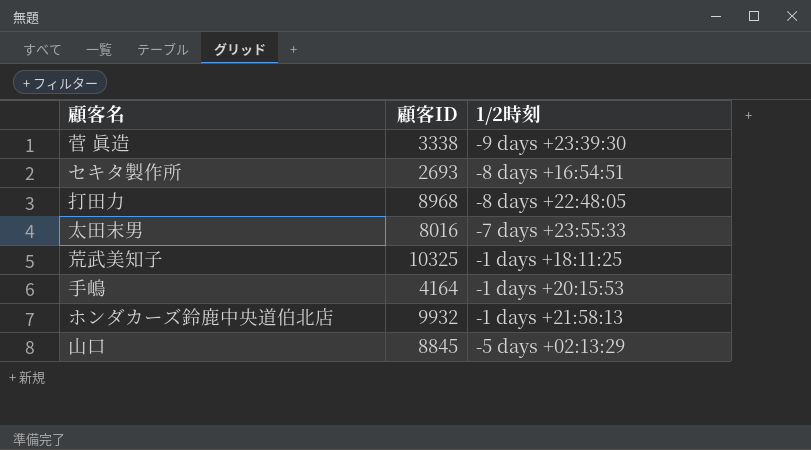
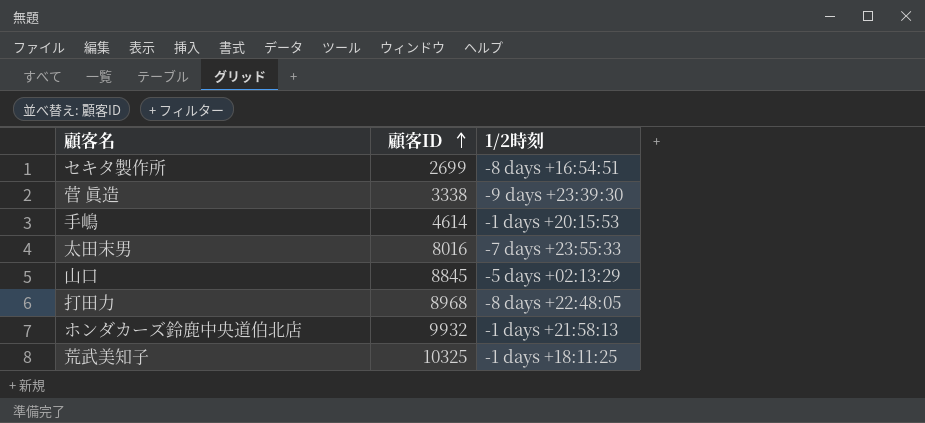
row order: none -> 顧客ID ascending
セキタ製作所 | 顧客ID: 2693 -> 2699
手嶋 | 顧客ID: 4164 -> 4614

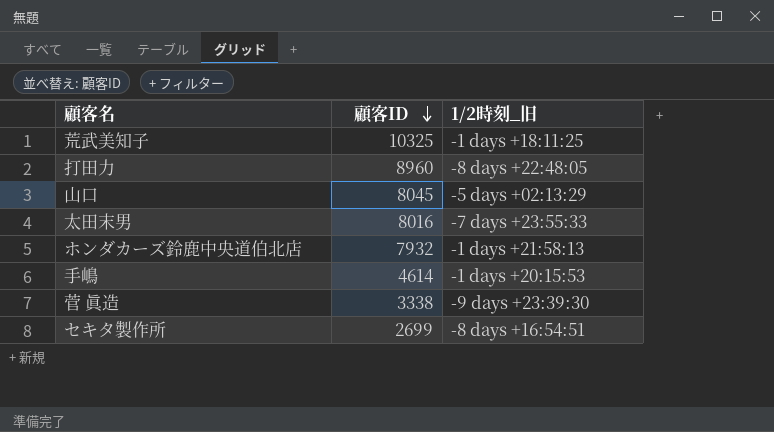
row order: 顧客ID ascending -> 顧客ID descending
column name: 1/2時刻 -> 1/2時刻_旧
打田力 | 顧客ID: 8968 -> 8960
山口 | 顧客ID: 8845 -> 8045
ホンダカーズ鈴鹿中央道伯北店 | 顧客ID: 9932 -> 7932

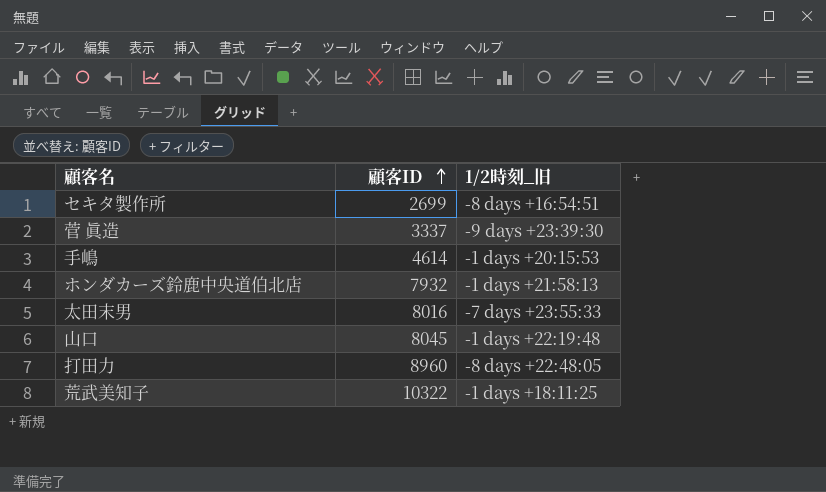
row order: 顧客ID descending -> 顧客ID ascending
菅 眞造 | 顧客ID: 3338 -> 3337
山口 | 1/2時刻_旧: -5 days +02:13:29 -> -1 days +22:19:48
荒武美知子 | 顧客ID: 10325 -> 10322

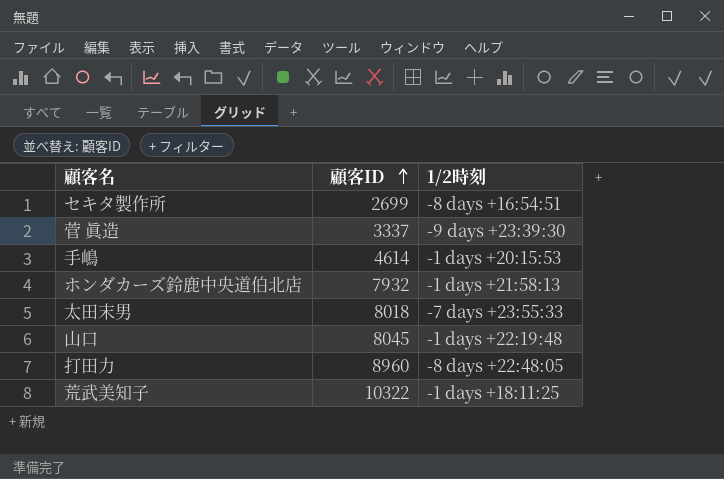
column name: 1/2時刻_旧 -> 1/2時刻
太田末男 | 顧客ID: 8016 -> 8018

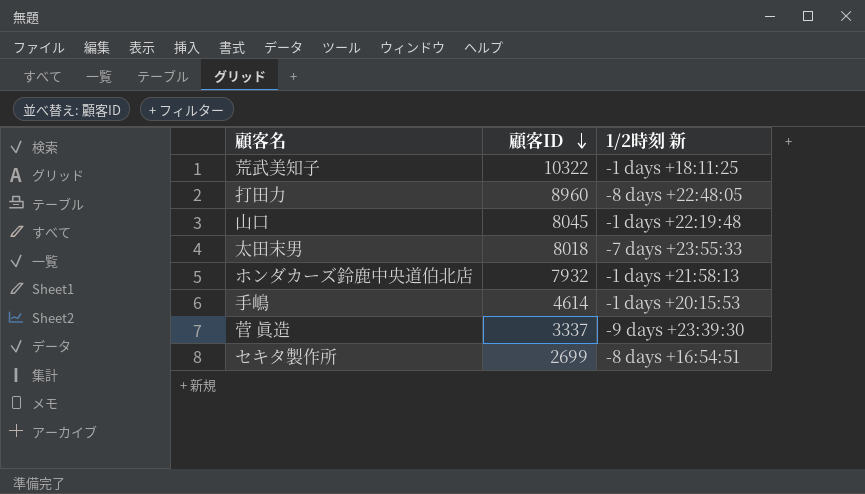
row order: 顧客ID ascending -> 顧客ID descending
column name: 1/2時刻 -> 1/2時刻 新

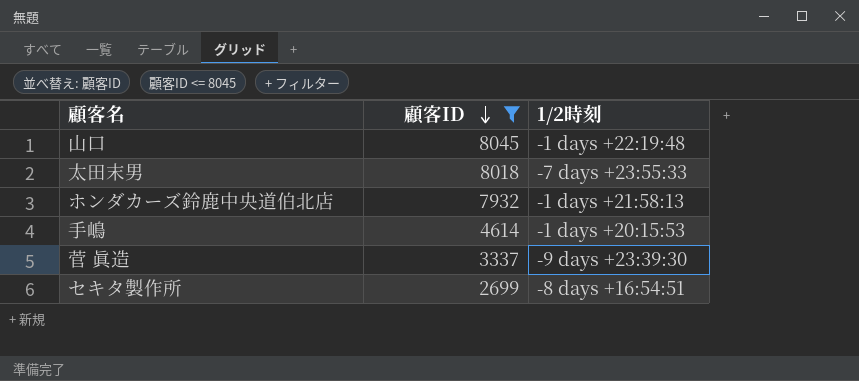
filter: none -> 顧客ID <= 8045
column name: 1/2時刻 新 -> 1/2時刻

